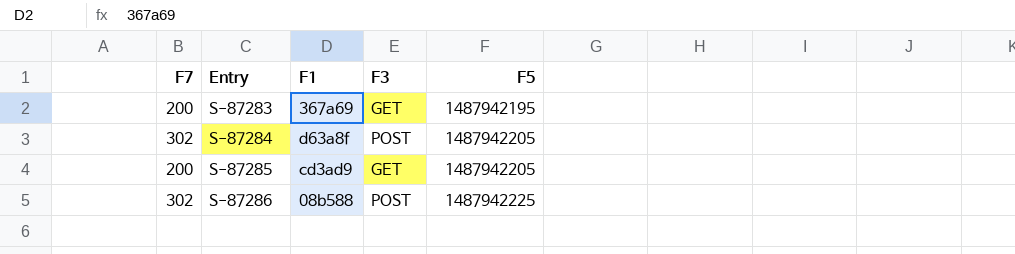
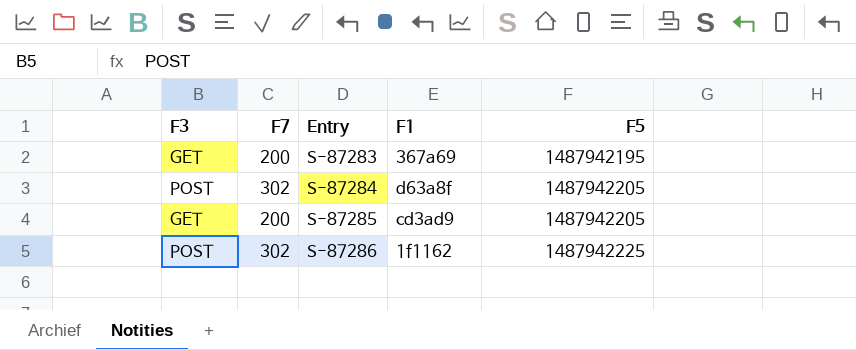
column F3 | position: 4 -> 1
S-87286 | F1: 08b588 -> 1f1162

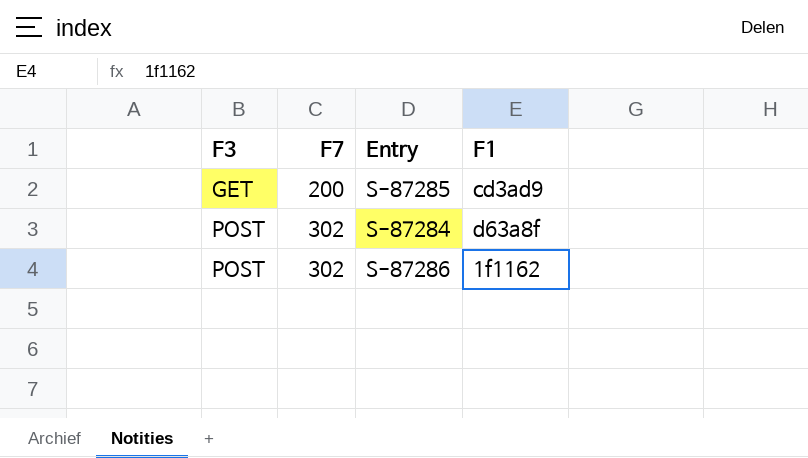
row order: Entry ascending -> F3 ascending
column F5 | position: 5 -> none
row S-87283: GET | 200 | 367a69 | 1487942195 -> none

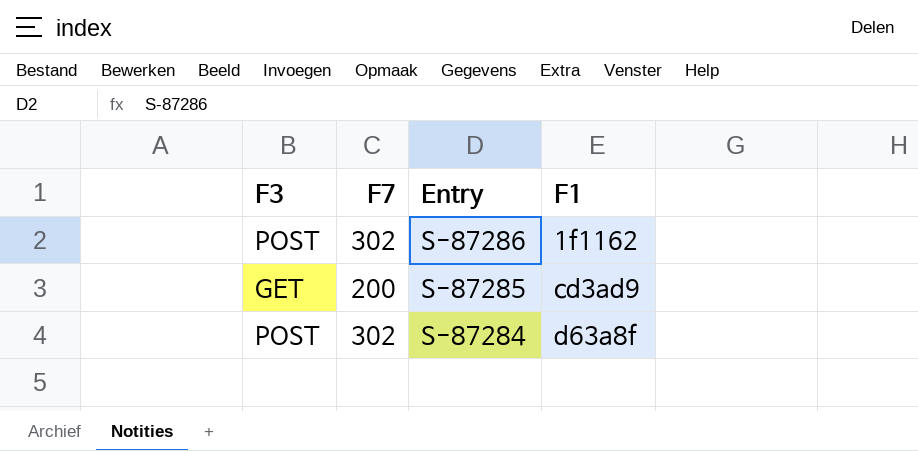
row order: F3 ascending -> Entry descending

